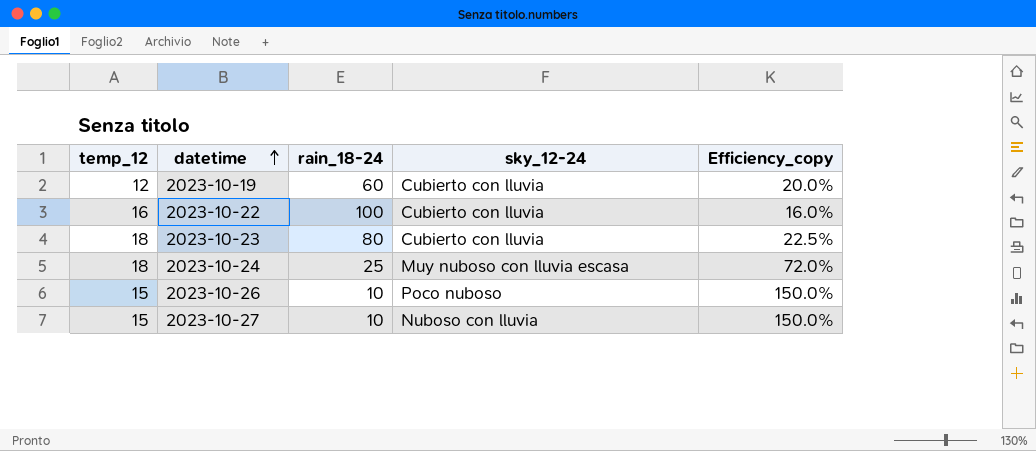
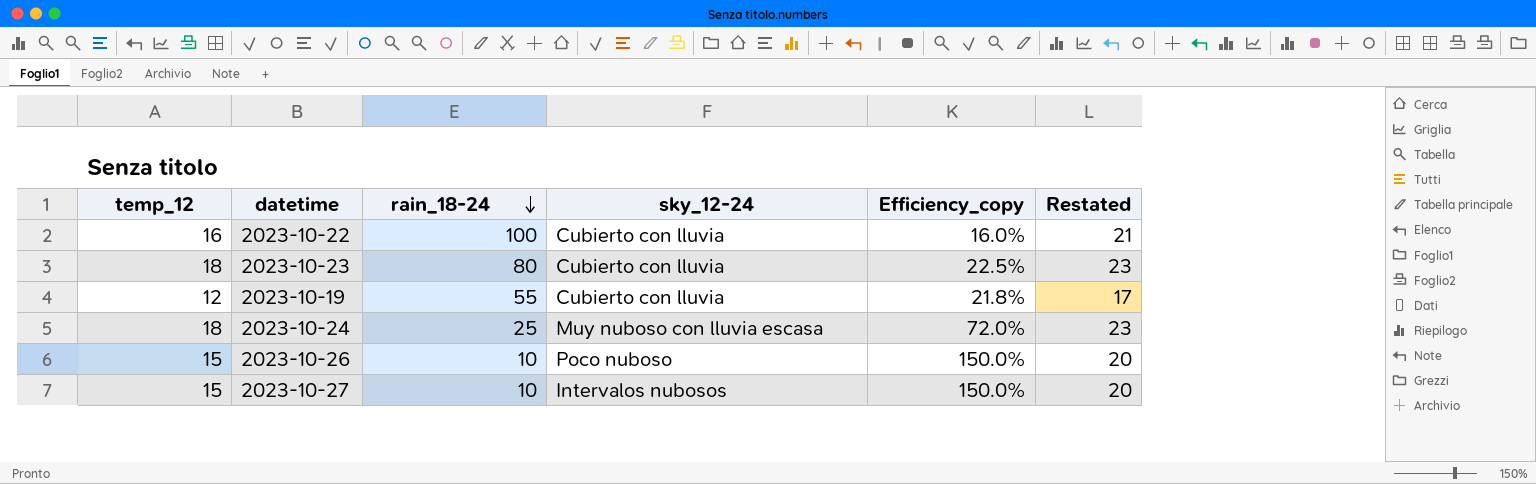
row order: datetime ascending -> rain_18-24 descending
column Restated | formula: none -> [temp_12] + 5
2023-10-19 | rain_18-24: 60 -> 55
2023-10-19 | Efficiency_copy: 20.0% -> 21.8%
2023-10-27 | sky_12-24: Nuboso con lluvia -> Intervalos nubosos

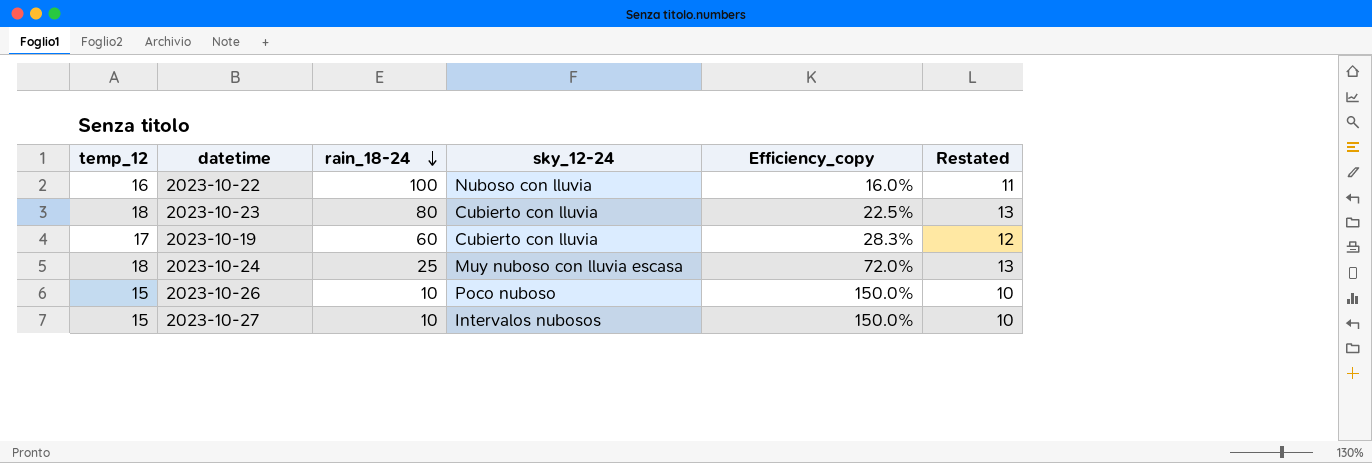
column Restated | formula: [temp_12] + 5 -> [temp_12] - 5
2023-10-22 | sky_12-24: Cubierto con lluvia -> Nuboso con lluvia
2023-10-19 | temp_12: 12 -> 17
2023-10-19 | rain_18-24: 55 -> 60
2023-10-19 | Efficiency_copy: 21.8% -> 28.3%

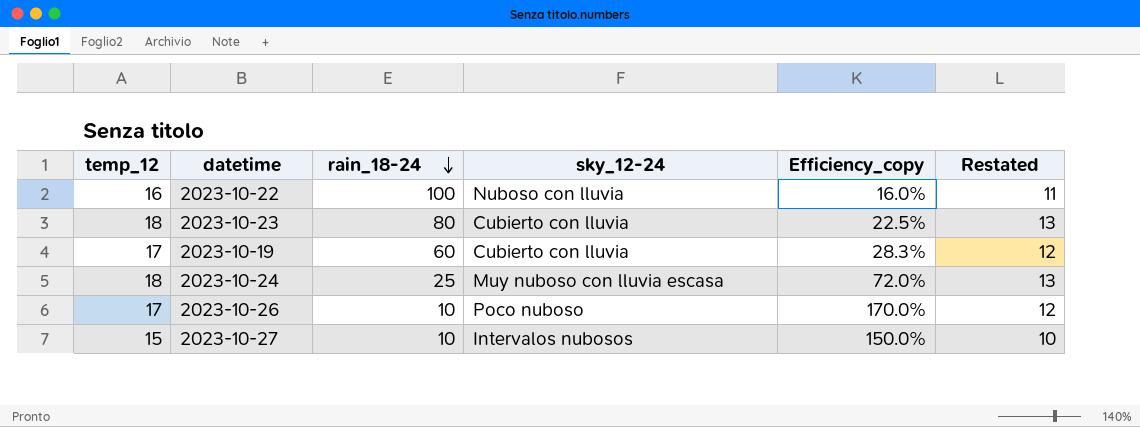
2023-10-26 | temp_12: 15 -> 17
2023-10-26 | Efficiency_copy: 150.0% -> 170.0%
2023-10-26 | Restated: 10 -> 12

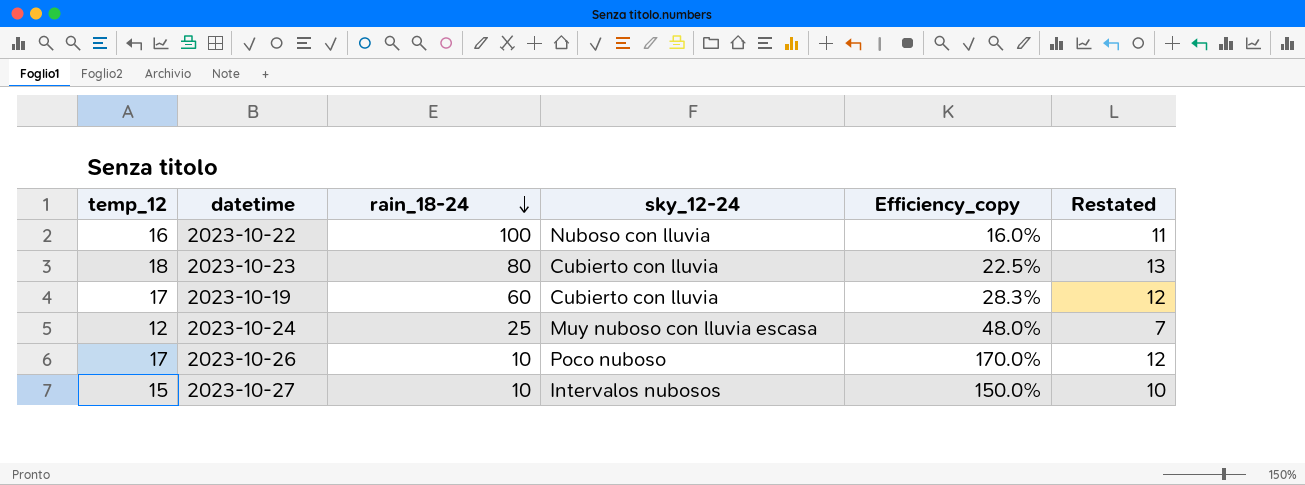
2023-10-24 | temp_12: 18 -> 12
2023-10-24 | Efficiency_copy: 72.0% -> 48.0%
2023-10-24 | Restated: 13 -> 7

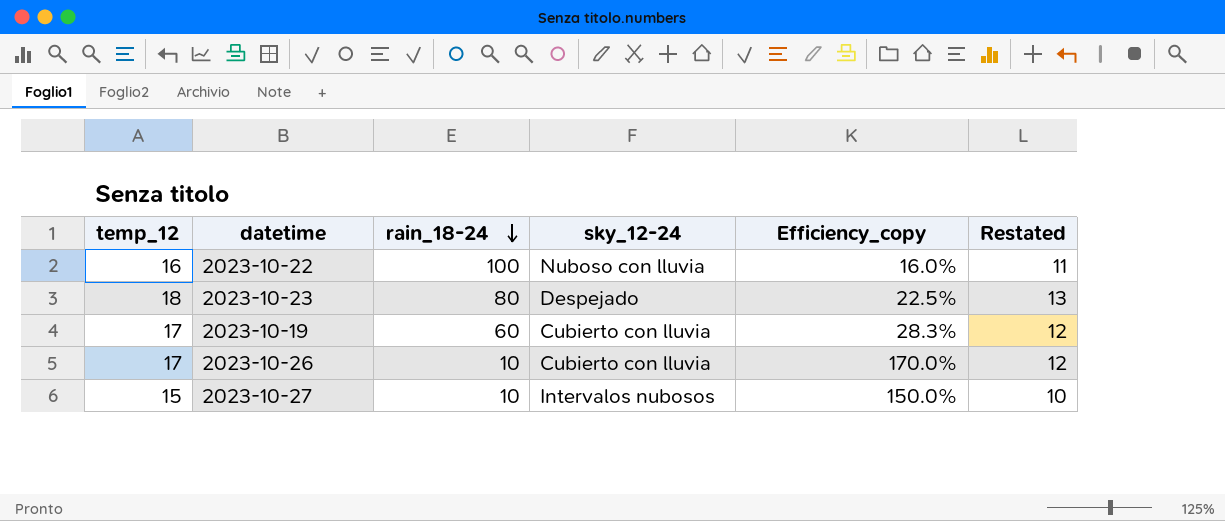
row 2023-10-24: 12 | 25 | Muy nuboso con lluvia escasa | 48.0% | 7 -> none
2023-10-23 | sky_12-24: Cubierto con lluvia -> Despejado
2023-10-26 | sky_12-24: Poco nuboso -> Cubierto con lluvia

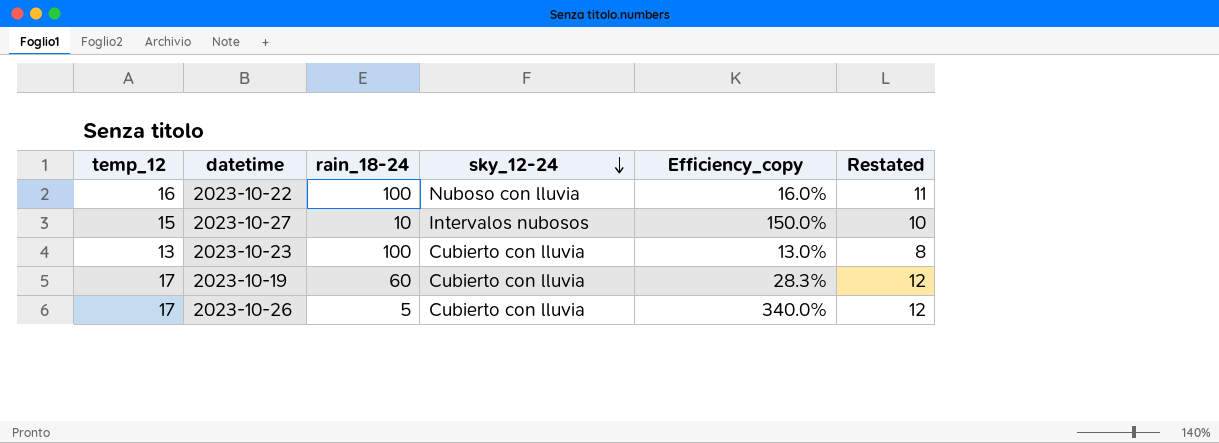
row order: rain_18-24 descending -> sky_12-24 descending
2023-10-23 | temp_12: 18 -> 13
2023-10-23 | rain_18-24: 80 -> 100
2023-10-23 | sky_12-24: Despejado -> Cubierto con lluvia
2023-10-23 | Efficiency_copy: 22.5% -> 13.0%
2023-10-23 | Restated: 13 -> 8
2023-10-26 | rain_18-24: 10 -> 5
2023-10-26 | Efficiency_copy: 170.0% -> 340.0%

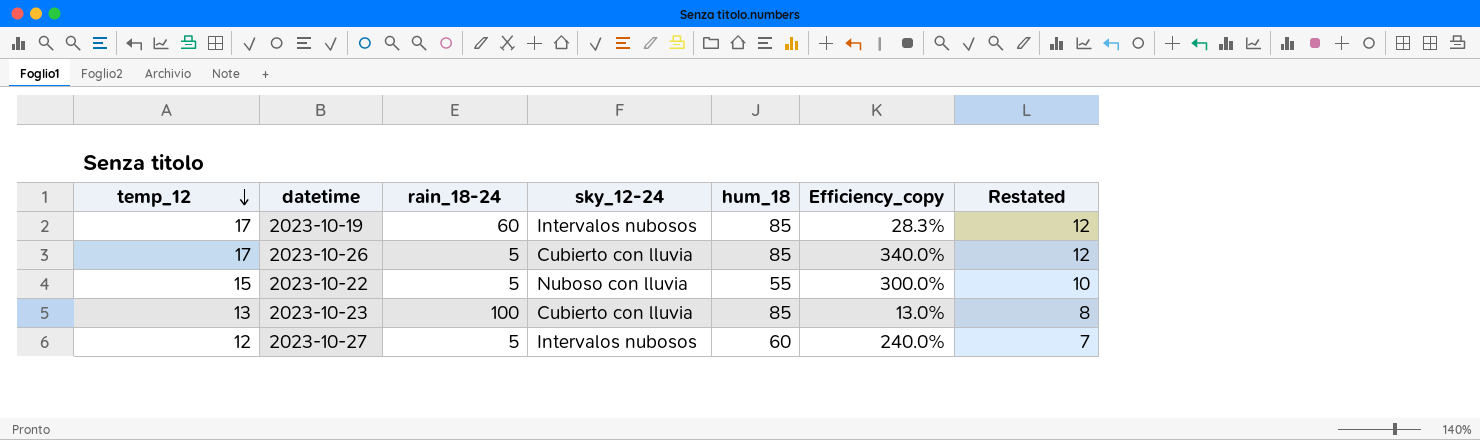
row order: sky_12-24 descending -> temp_12 descending
column hum_18 | position: none -> 5
2023-10-19 | sky_12-24: Cubierto con lluvia -> Intervalos nubosos
2023-10-22 | temp_12: 16 -> 15
2023-10-22 | rain_18-24: 100 -> 5
2023-10-22 | Efficiency_copy: 16.0% -> 300.0%
2023-10-22 | Restated: 11 -> 10
2023-10-27 | temp_12: 15 -> 12
2023-10-27 | rain_18-24: 10 -> 5
2023-10-27 | Efficiency_copy: 150.0% -> 240.0%
2023-10-27 | Restated: 10 -> 7

